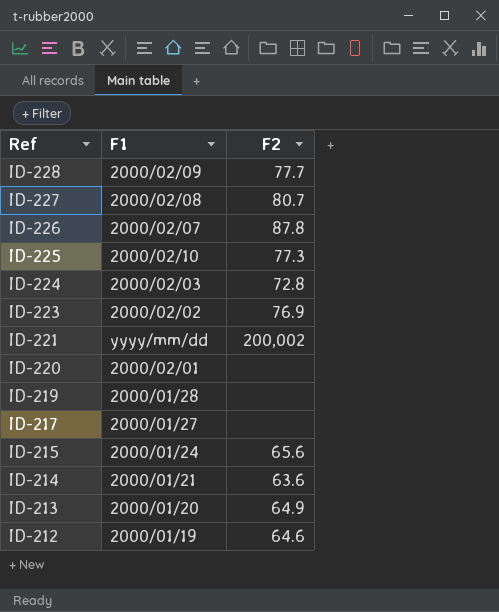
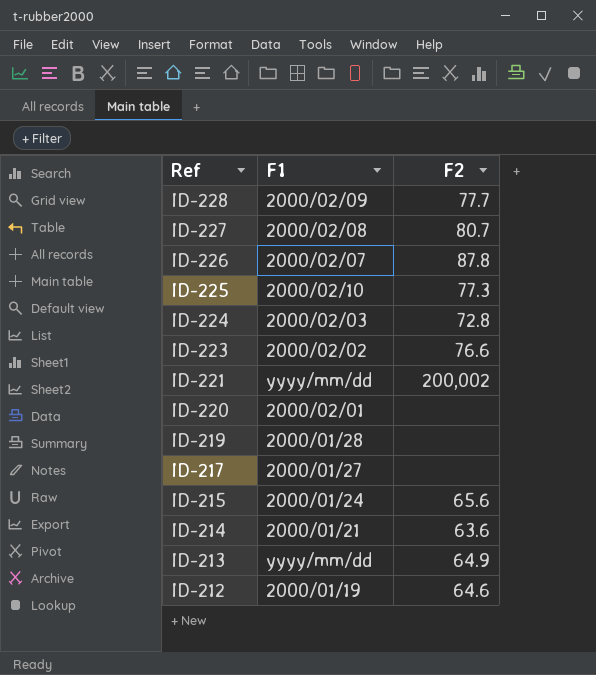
ID-223 | F2: 76.9 -> 76.6
ID-213 | F1: 2000/01/20 -> yyyy/mm/dd

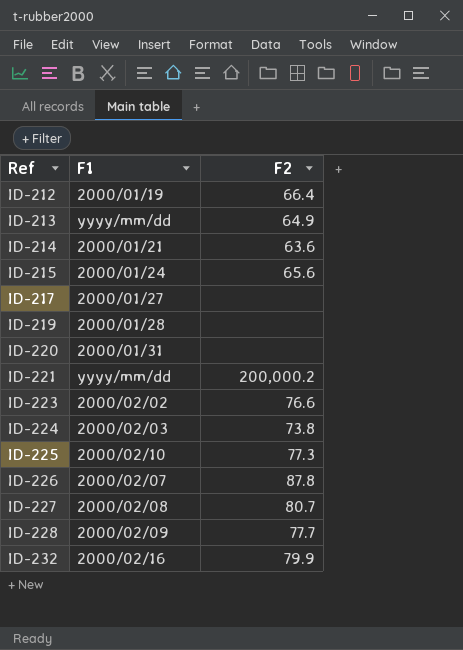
row order: Ref descending -> Ref ascending
ID-212 | F2: 64.6 -> 66.4
ID-220 | F1: 2000/02/01 -> 2000/01/31
ID-221 | F2: 200,002 -> 200,000.2
ID-224 | F2: 72.8 -> 73.8
row ID-232: none -> 2000/02/16 | 79.9

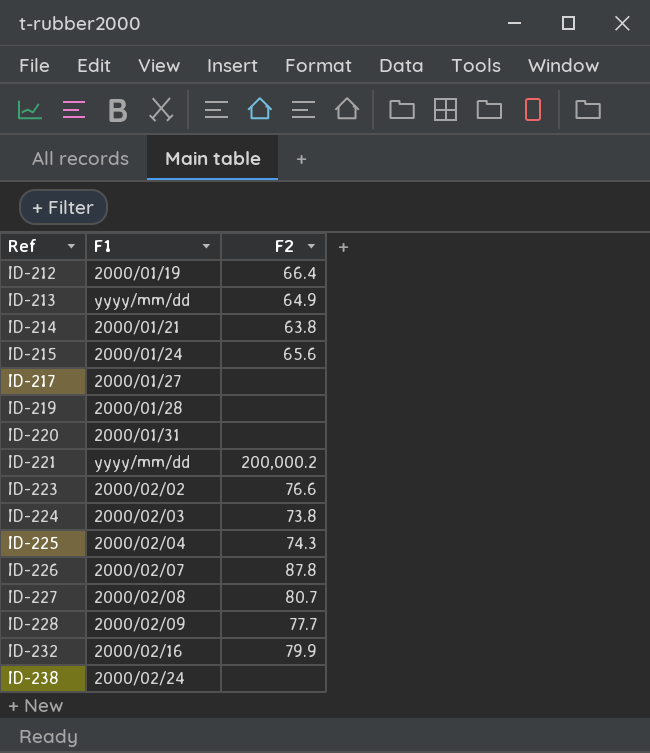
ID-214 | F2: 63.6 -> 63.8
ID-225 | F1: 2000/02/10 -> 2000/02/04
ID-225 | F2: 77.3 -> 74.3
row ID-238: none -> 2000/02/24 | none

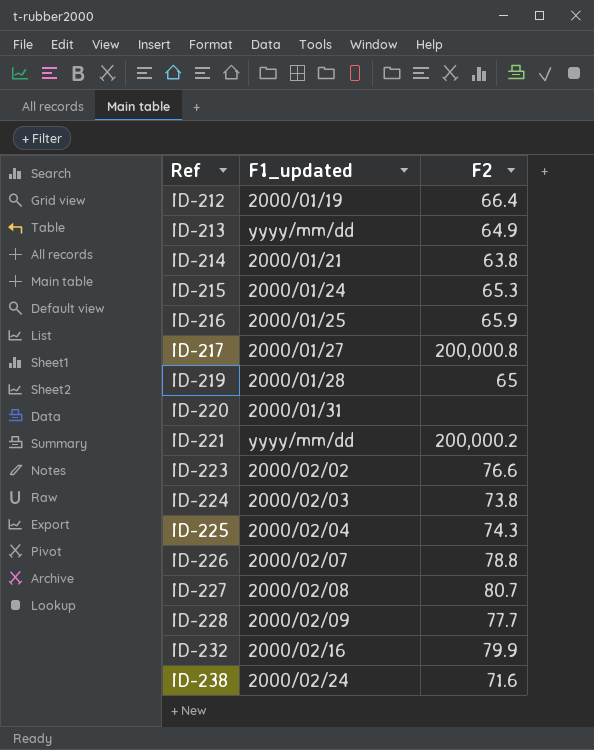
column name: F1 -> F1_updated
ID-215 | F2: 65.6 -> 65.3
row ID-216: none -> 2000/01/25 | 65.9
ID-217 | F2: none -> 200,000.8
ID-219 | F2: none -> 65
ID-226 | F2: 87.8 -> 78.8
ID-238 | F2: none -> 71.6

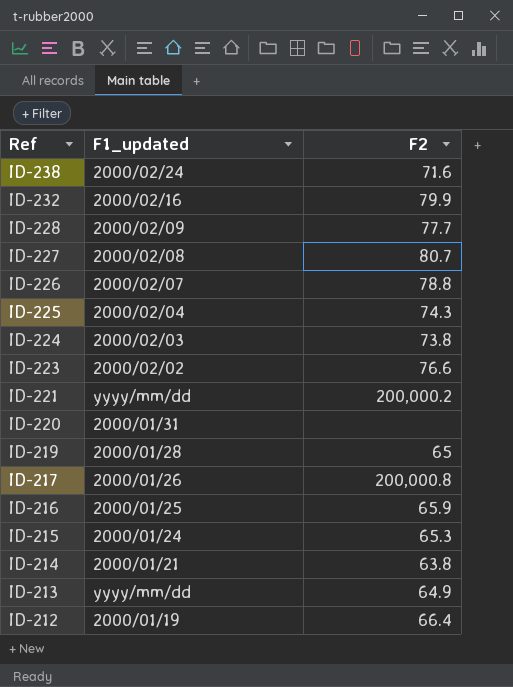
row order: Ref ascending -> Ref descending
ID-217 | F1_updated: 2000/01/27 -> 2000/01/26

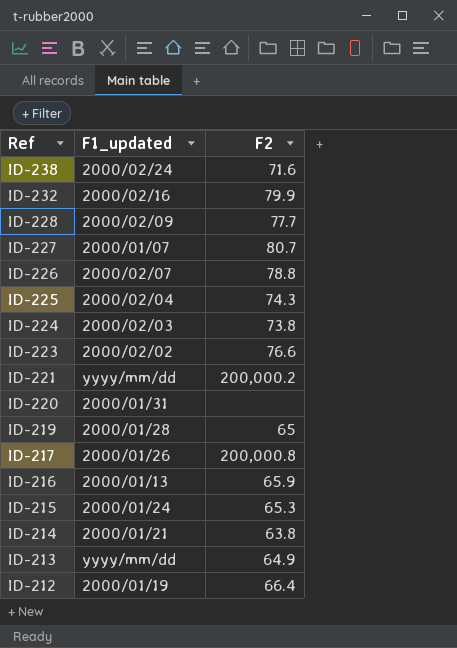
ID-227 | F1_updated: 2000/02/08 -> 2000/01/07
ID-216 | F1_updated: 2000/01/25 -> 2000/01/13

